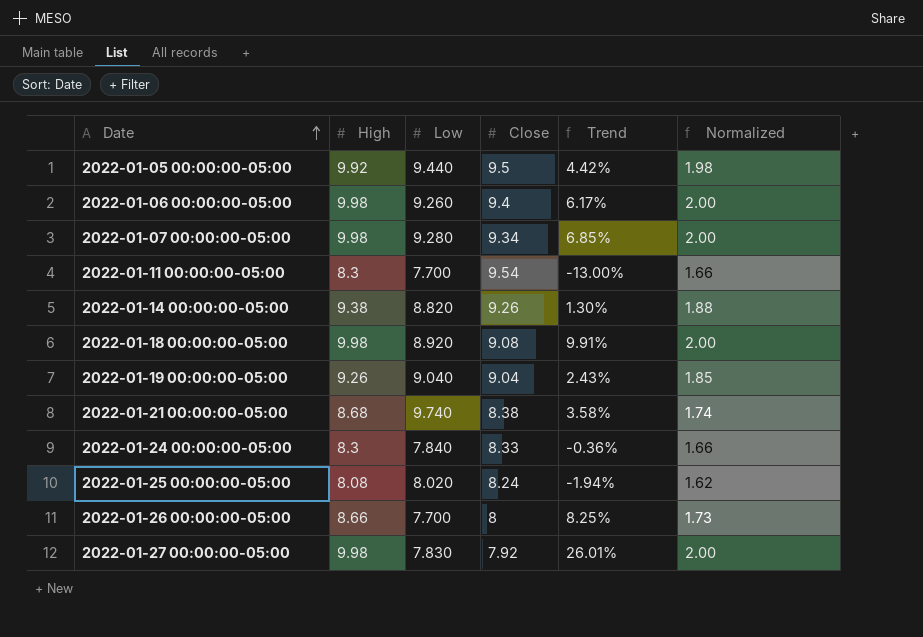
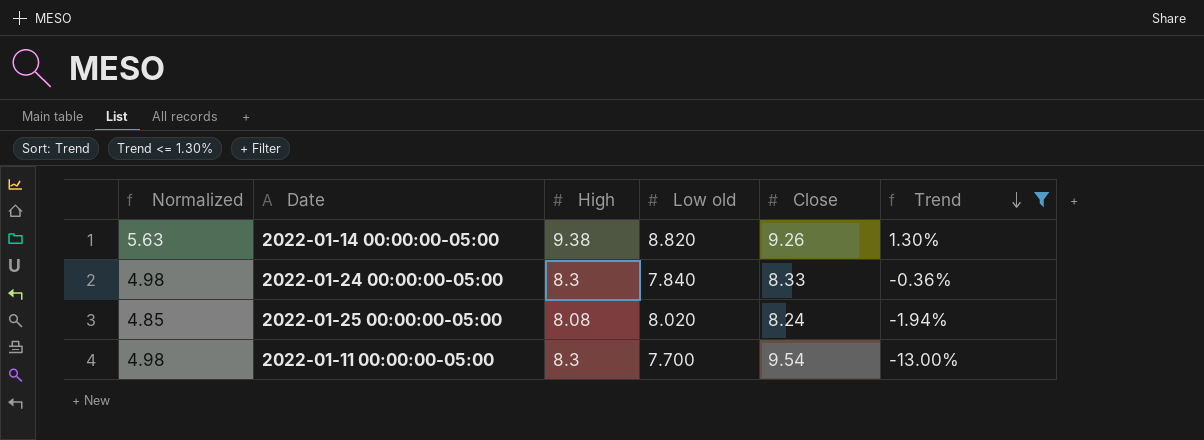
filter: none -> Trend <= 1.30%
row order: Date ascending -> Trend descending
column Normalized | formula: [High] * 0.2 -> [High] * 0.6
column Normalized | position: 6 -> 1
column name: Low -> Low old

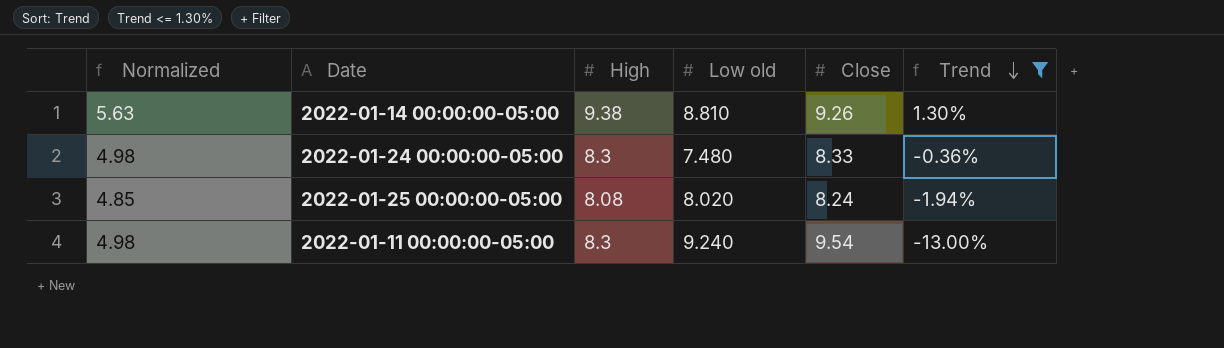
2022-01-14 00:00:00-05:00 | Low old: 8.820 -> 8.810
2022-01-24 00:00:00-05:00 | Low old: 7.840 -> 7.480
2022-01-11 00:00:00-05:00 | Low old: 7.700 -> 9.240

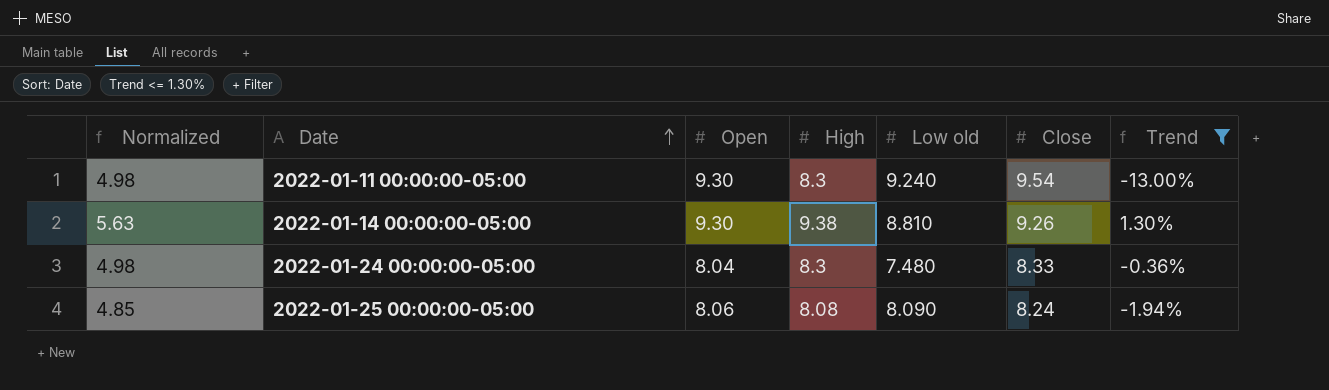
row order: Trend descending -> Date ascending
column Open | position: none -> 3
2022-01-25 00:00:00-05:00 | Low old: 8.020 -> 8.090

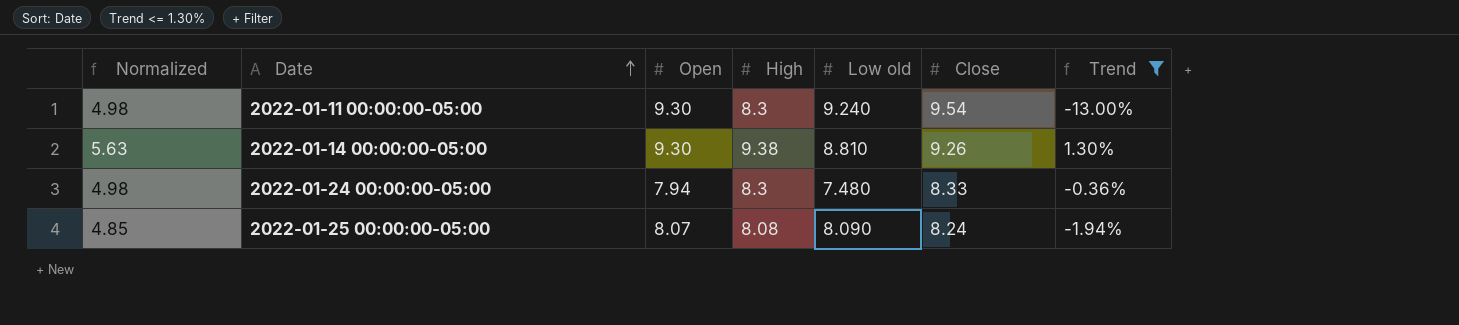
2022-01-24 00:00:00-05:00 | Open: 8.04 -> 7.94
2022-01-25 00:00:00-05:00 | Open: 8.06 -> 8.07

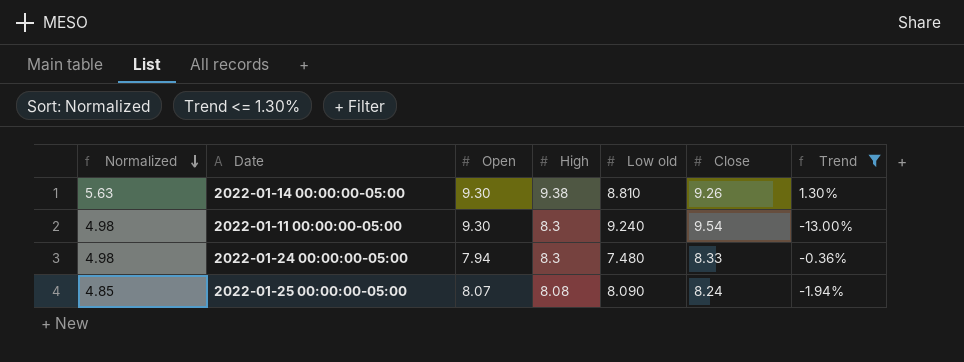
row order: Date ascending -> Normalized descending

